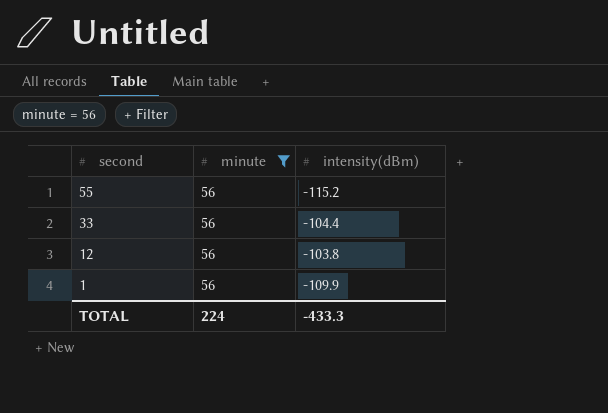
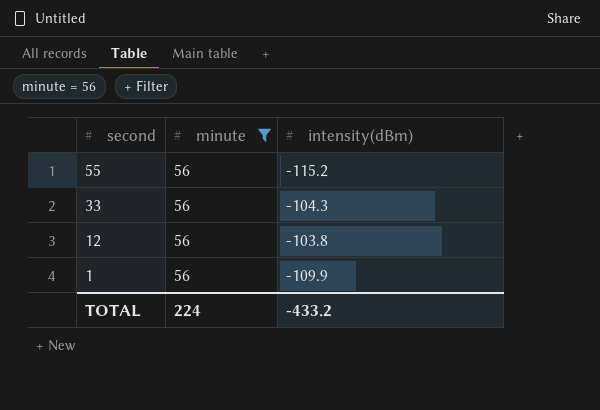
33 | intensity(dBm): -104.4 -> -104.3
TOTAL | intensity(dBm): -433.3 -> -433.2

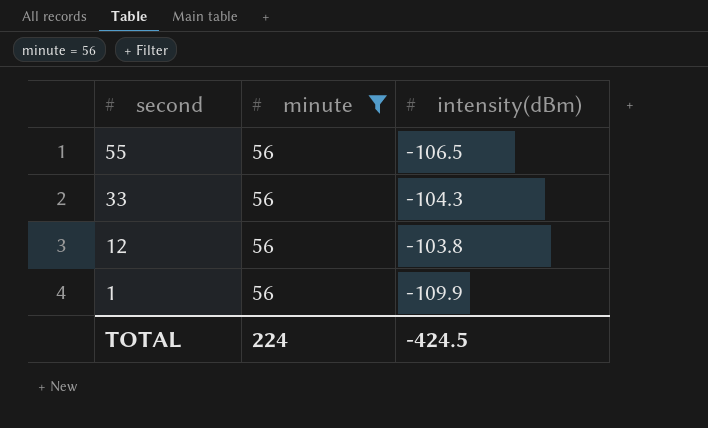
55 | intensity(dBm): -115.2 -> -106.5
TOTAL | intensity(dBm): -433.2 -> -424.5

